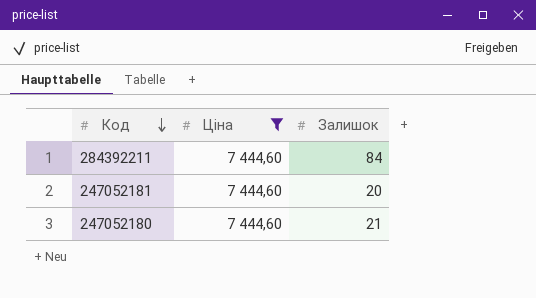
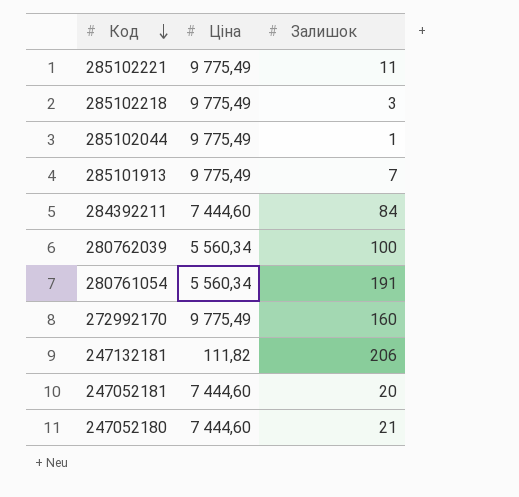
filter: Ціна = 7 444,60 -> none

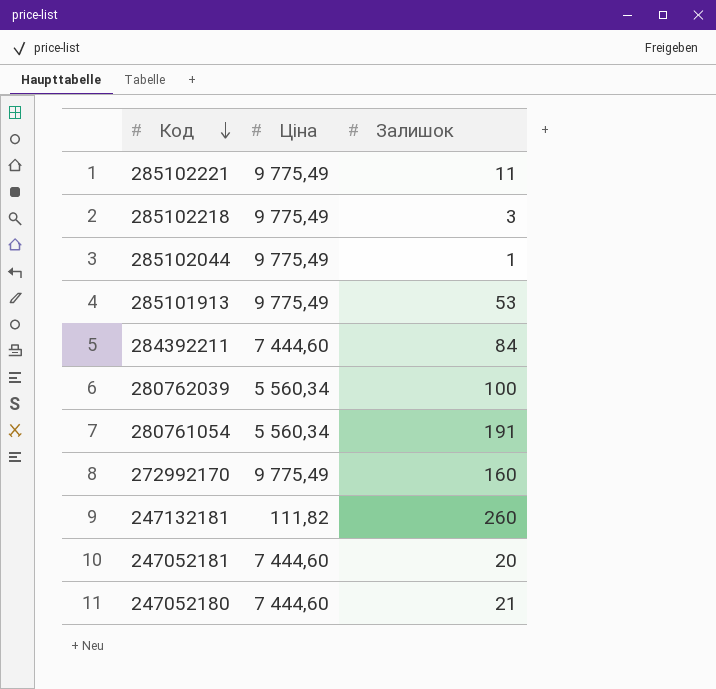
285101913 | Залишок: 7 -> 53
247132181 | Залишок: 206 -> 260

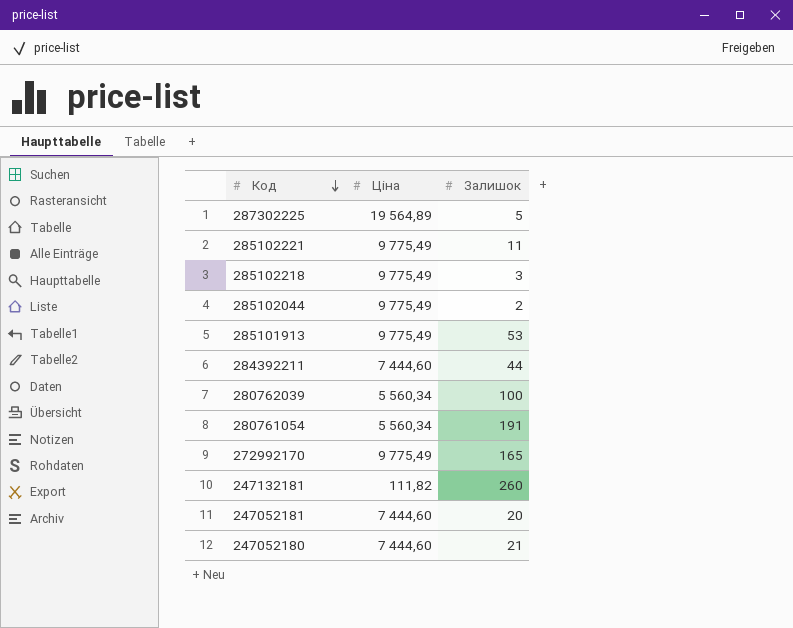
row 287302225: none -> 19 564,89 | 5
285102044 | Залишок: 1 -> 2
284392211 | Залишок: 84 -> 44
272992170 | Залишок: 160 -> 165

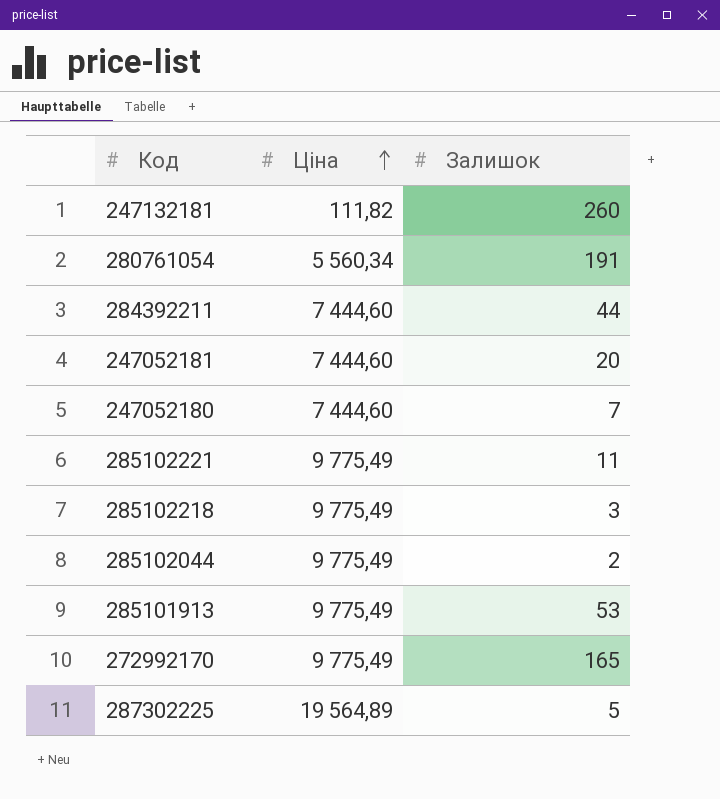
row order: Код descending -> Ціна ascending
row 280762039: 5 560,34 | 100 -> none
247052180 | Залишок: 21 -> 7

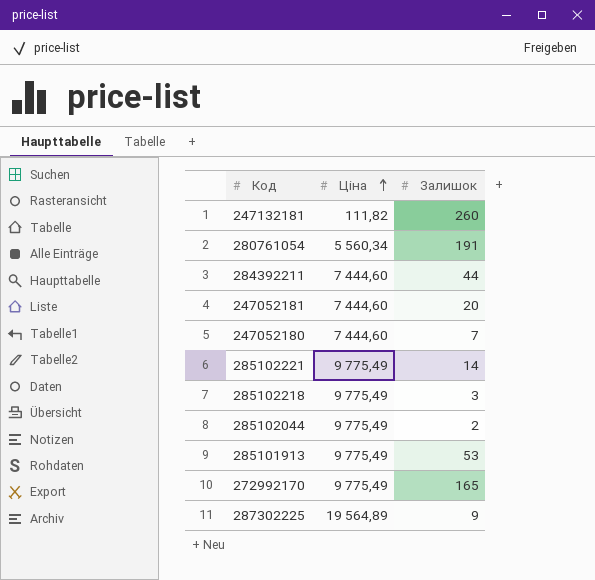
285102221 | Залишок: 11 -> 14
287302225 | Залишок: 5 -> 9

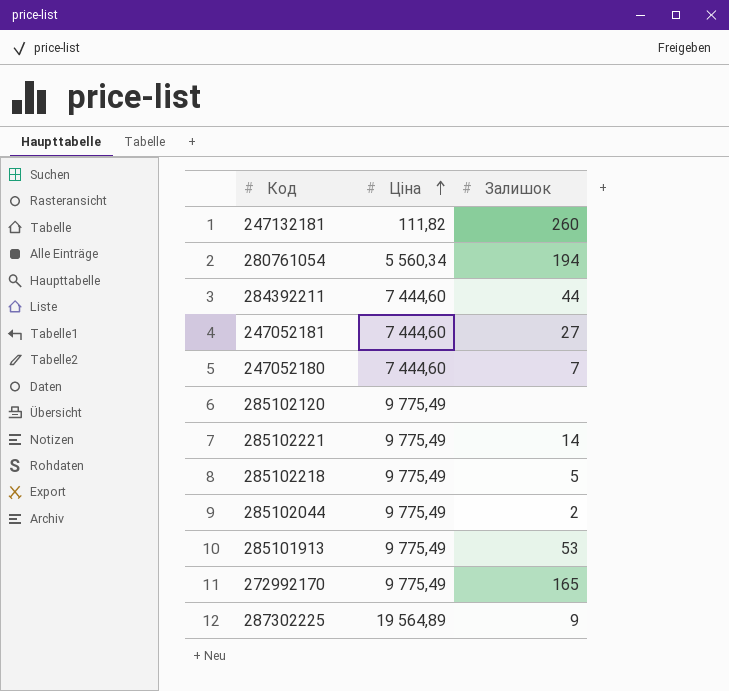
280761054 | Залишок: 191 -> 194
247052181 | Залишок: 20 -> 27
row 285102120: none -> 9 775,49 | none
285102218 | Залишок: 3 -> 5

